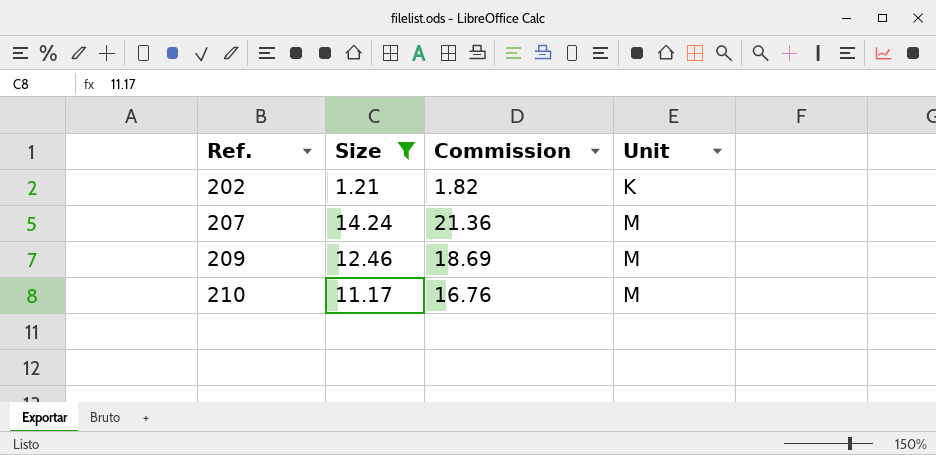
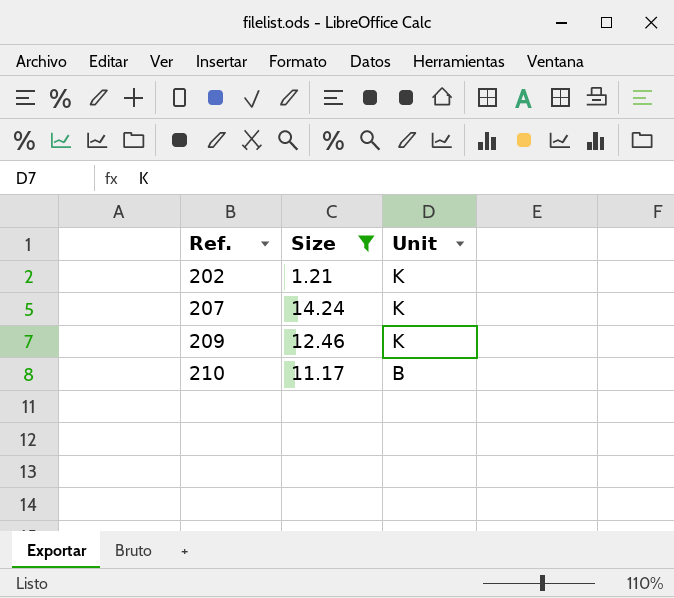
column Commission | formula: [Size] * 1.5 -> none
207 | Unit: M -> K
209 | Unit: M -> K
210 | Unit: M -> B

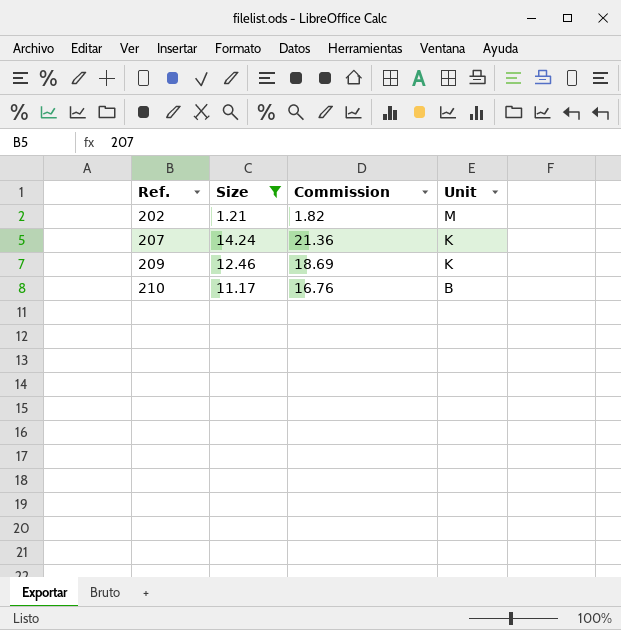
column Commission | formula: none -> [Size] * 1.5
202 | Unit: K -> M

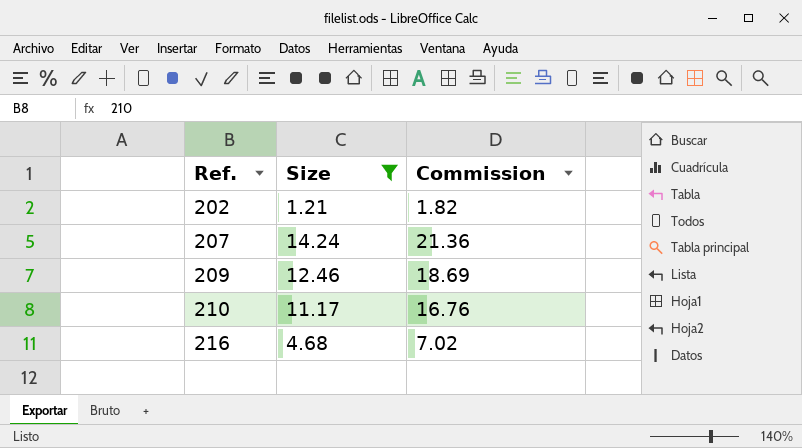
column Unit | position: 4 -> none
row 216: none -> 4.68 | 7.02

